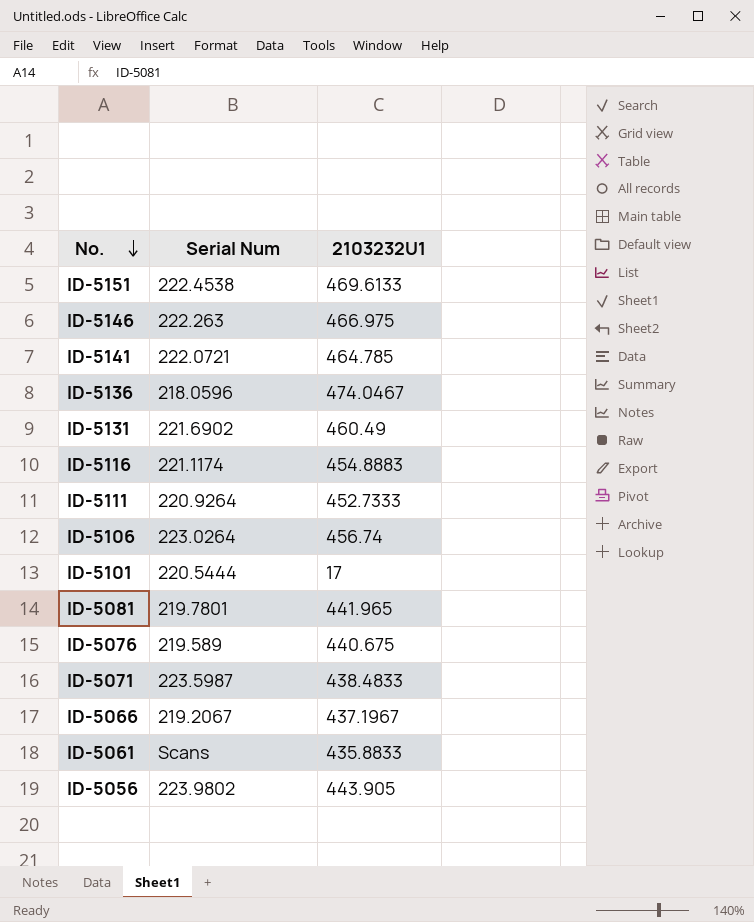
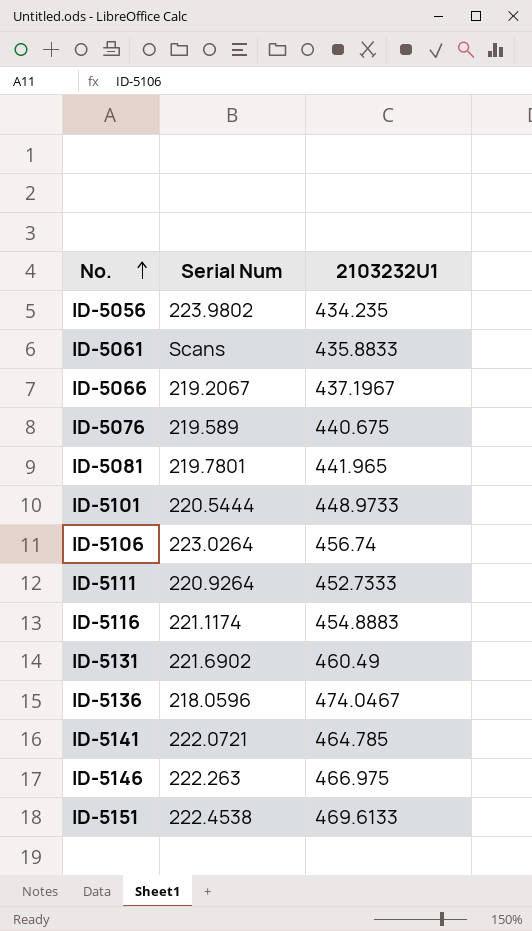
row order: No. descending -> No. ascending
row ID-5071: 223.5987 | 438.4833 -> none
ID-5056 | 2103232U1: 443.905 -> 434.235
ID-5101 | 2103232U1: 17 -> 448.9733

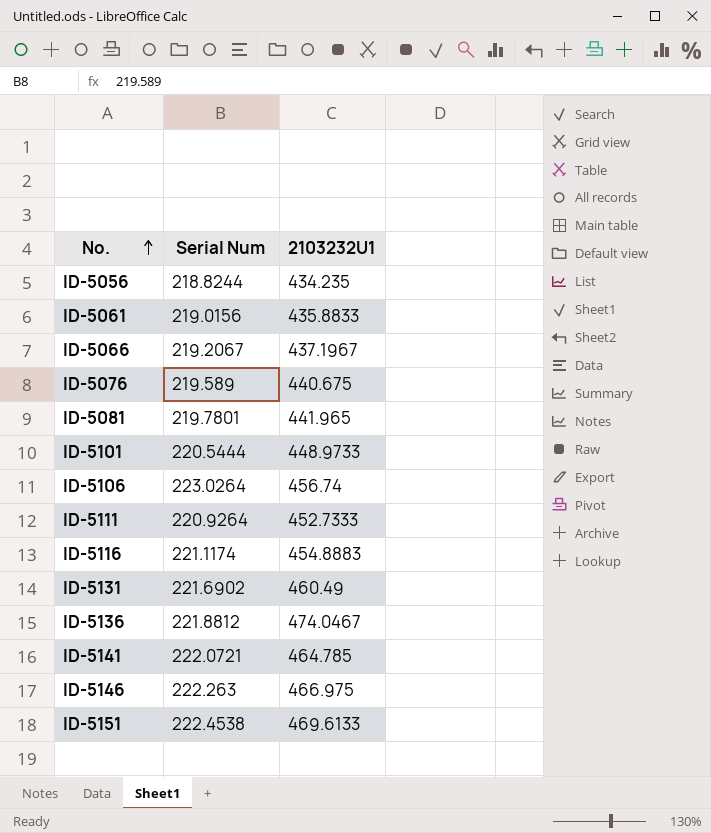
ID-5056 | Serial Num: 223.9802 -> 218.8244
ID-5061 | Serial Num: Scans -> 219.0156
ID-5136 | Serial Num: 218.0596 -> 221.8812

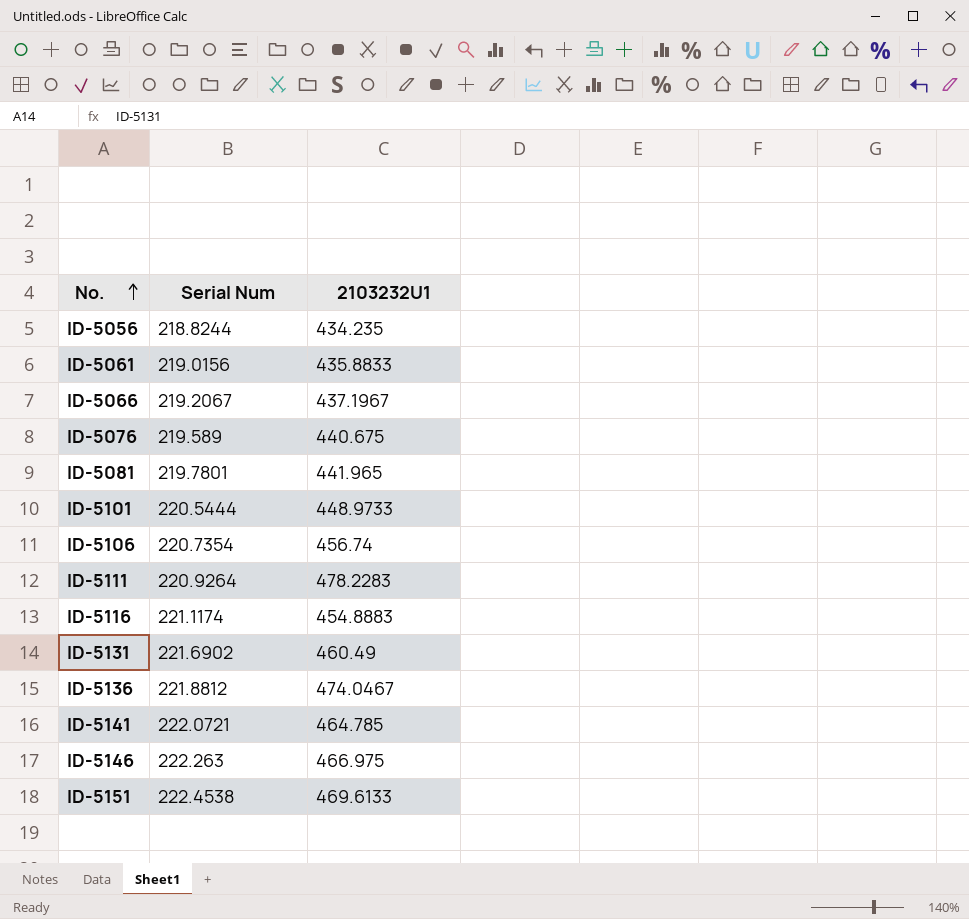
ID-5106 | Serial Num: 223.0264 -> 220.7354
ID-5111 | 2103232U1: 452.7333 -> 478.2283

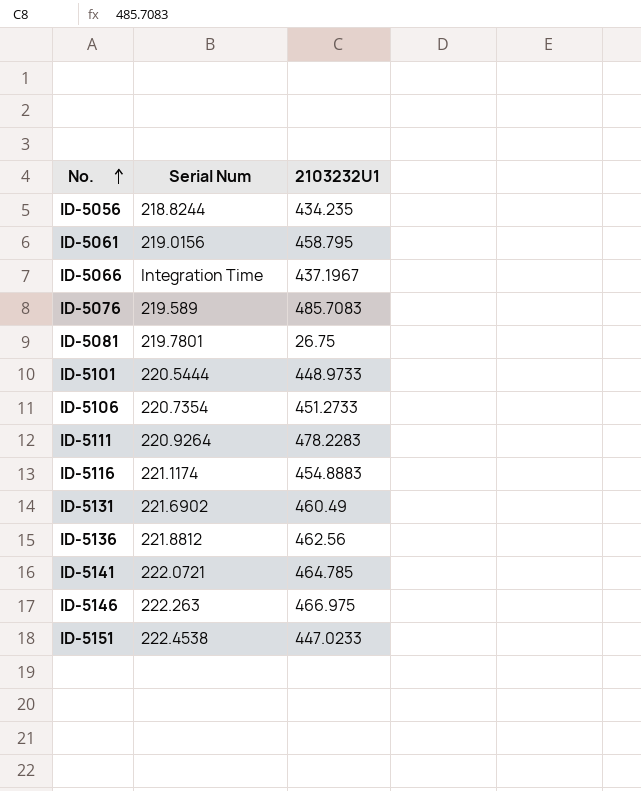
ID-5061 | 2103232U1: 435.8833 -> 458.795
ID-5066 | Serial Num: 219.2067 -> Integration Time
ID-5076 | 2103232U1: 440.675 -> 485.7083
ID-5081 | 2103232U1: 441.965 -> 26.75
ID-5106 | 2103232U1: 456.74 -> 451.2733
ID-5136 | 2103232U1: 474.0467 -> 462.56
ID-5151 | 2103232U1: 469.6133 -> 447.0233

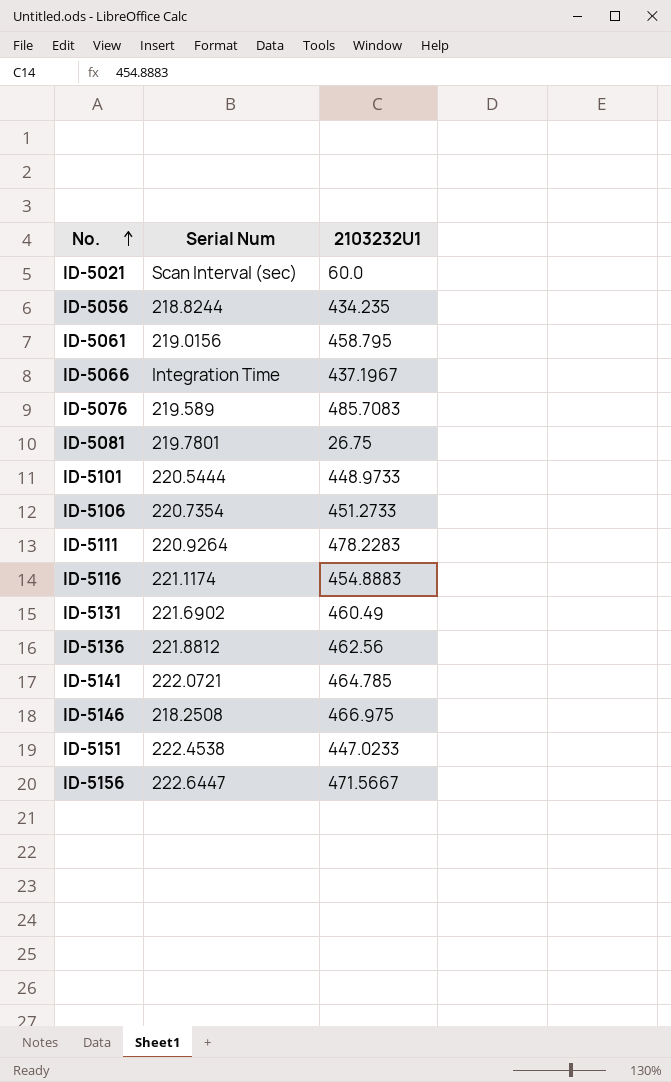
row ID-5021: none -> Scan Interval (sec) | 60.0
ID-5146 | Serial Num: 222.263 -> 218.2508
row ID-5156: none -> 222.6447 | 471.5667

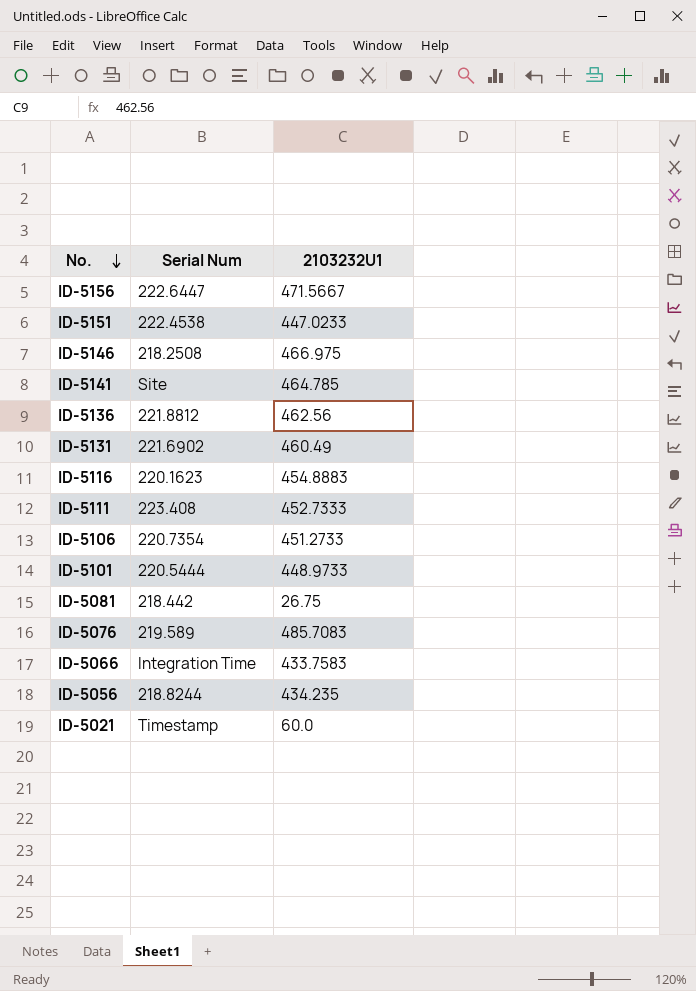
row order: No. ascending -> No. descending
row ID-5061: 219.0156 | 458.795 -> none
ID-5141 | Serial Num: 222.0721 -> Site
ID-5116 | Serial Num: 221.1174 -> 220.1623
ID-5111 | Serial Num: 220.9264 -> 223.408
ID-5111 | 2103232U1: 478.2283 -> 452.7333
ID-5081 | Serial Num: 219.7801 -> 218.442
ID-5066 | 2103232U1: 437.1967 -> 433.7583
ID-5021 | Serial Num: Scan Interval (sec) -> Timestamp

